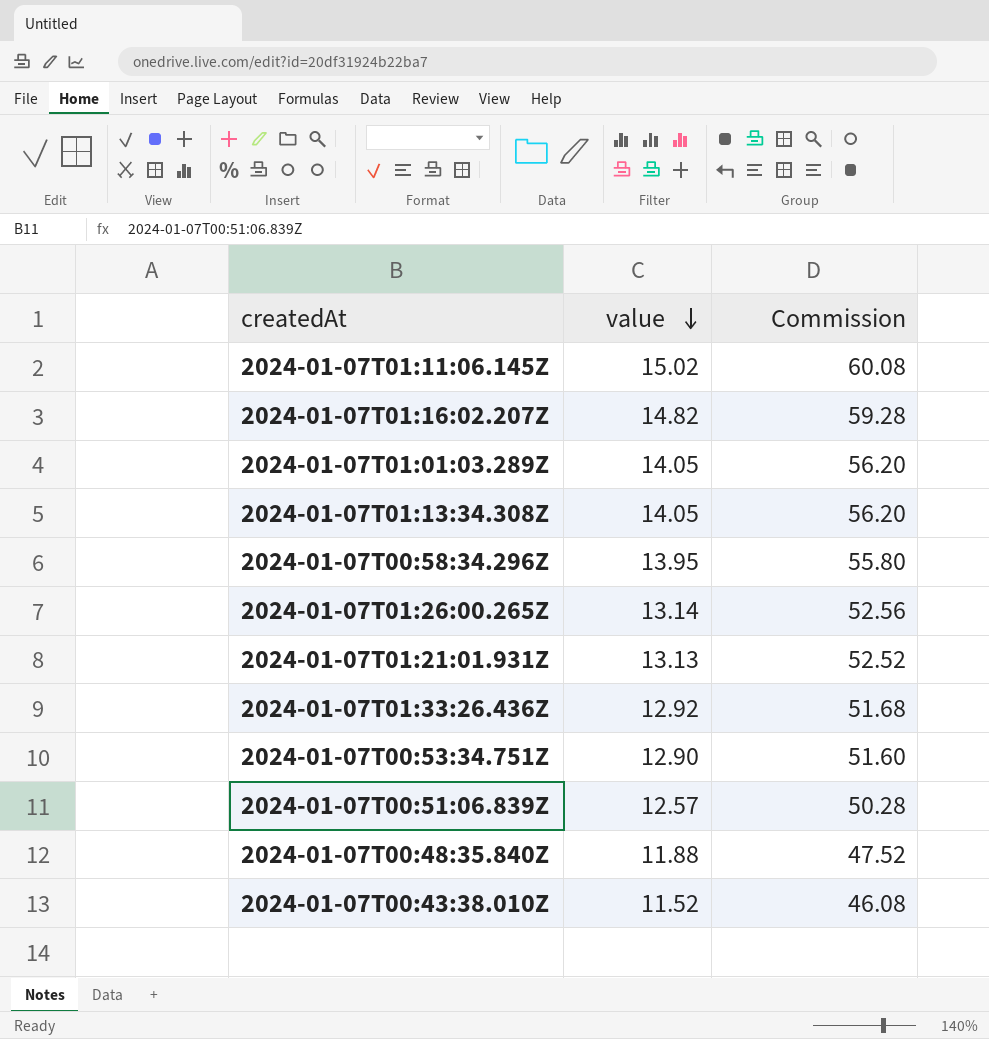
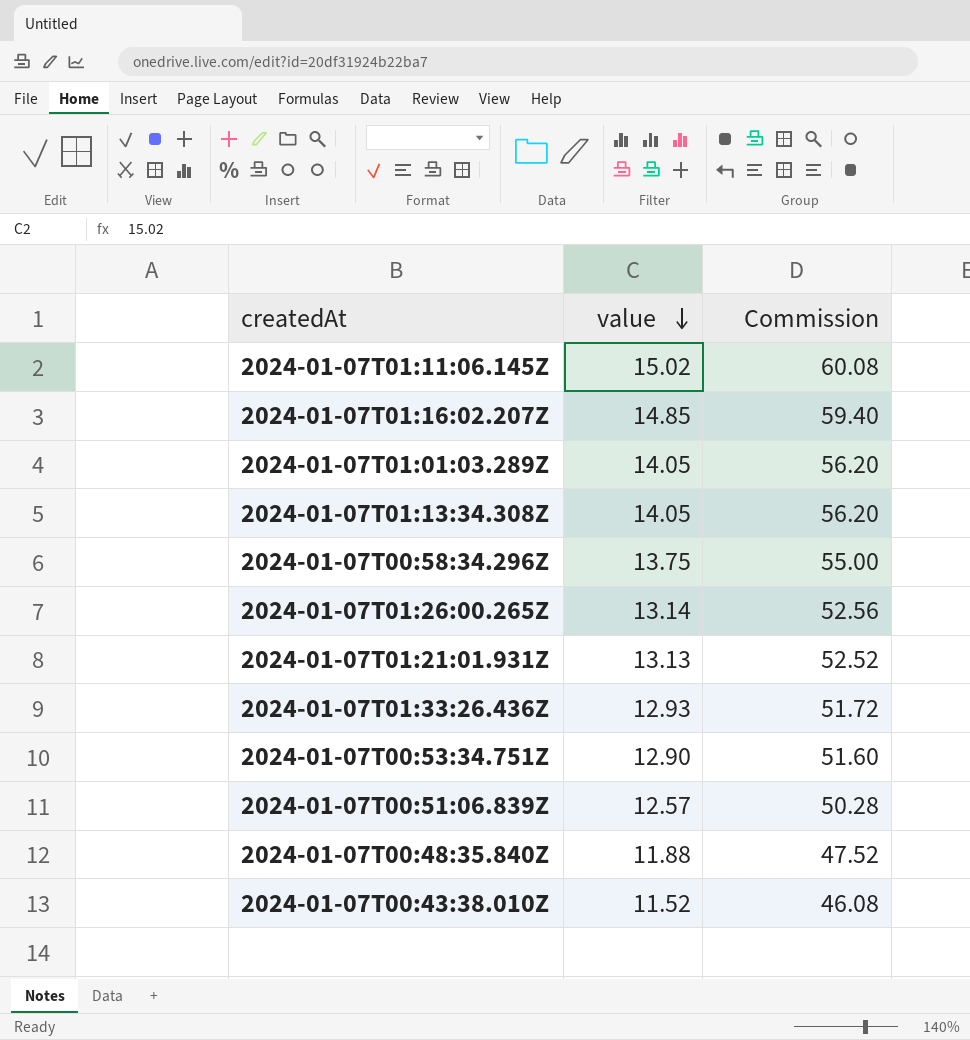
2024-01-07T01:16:02.207Z | value: 14.82 -> 14.85
2024-01-07T01:16:02.207Z | Commission: 59.28 -> 59.40
2024-01-07T00:58:34.296Z | value: 13.95 -> 13.75
2024-01-07T00:58:34.296Z | Commission: 55.80 -> 55.00
2024-01-07T01:33:26.436Z | value: 12.92 -> 12.93
2024-01-07T01:33:26.436Z | Commission: 51.68 -> 51.72

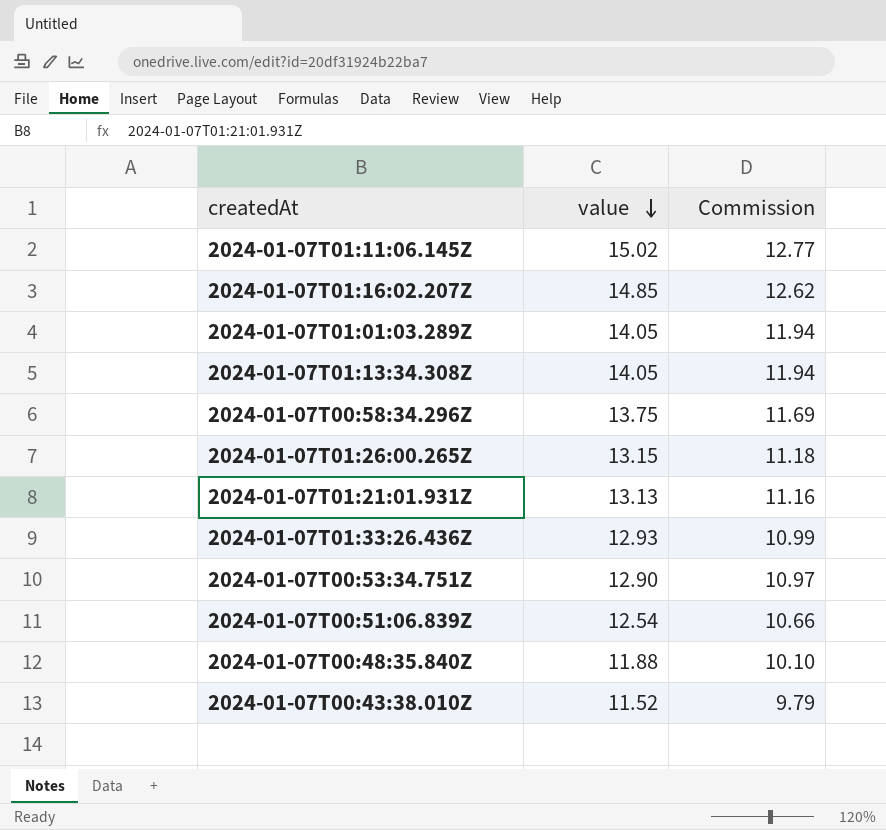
column Commission | formula: [value] * 4 -> [value] * 0.85
2024-01-07T01:26:00.265Z | value: 13.14 -> 13.15
2024-01-07T00:51:06.839Z | value: 12.57 -> 12.54

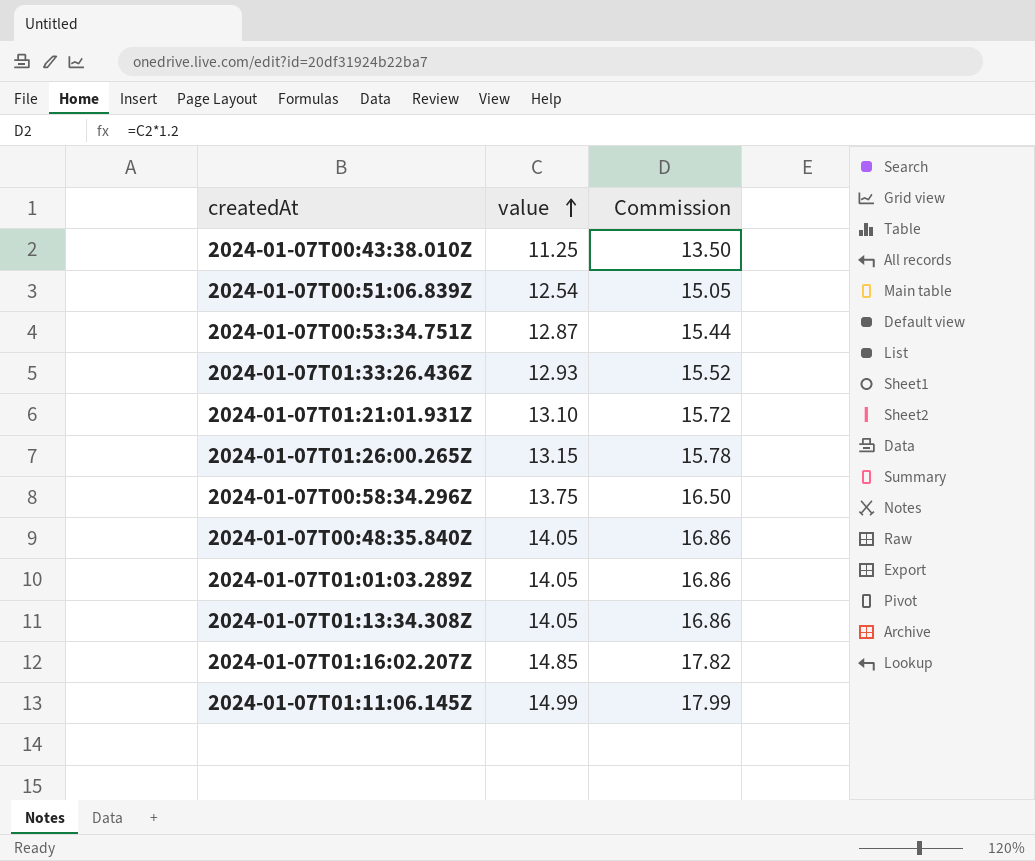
row order: value descending -> value ascending
column Commission | formula: [value] * 0.85 -> [value] * 1.2
2024-01-07T00:43:38.010Z | value: 11.52 -> 11.25
2024-01-07T00:53:34.751Z | value: 12.90 -> 12.87
2024-01-07T01:21:01.931Z | value: 13.13 -> 13.10
2024-01-07T00:48:35.840Z | value: 11.88 -> 14.05
2024-01-07T01:11:06.145Z | value: 15.02 -> 14.99

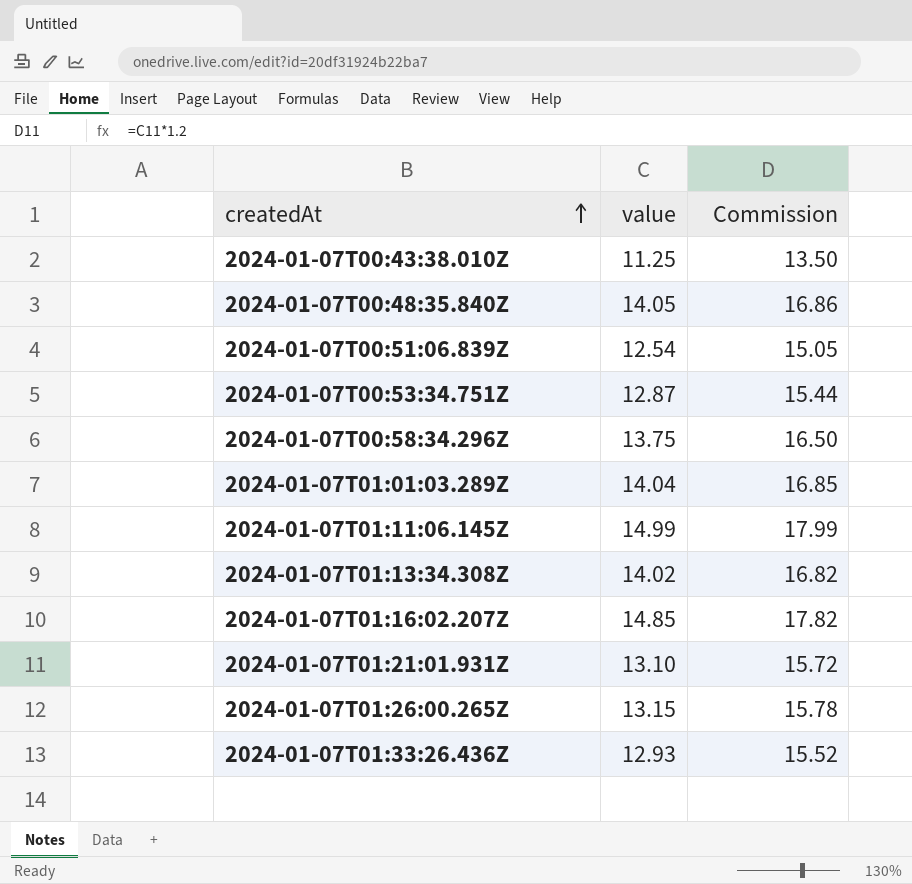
row order: value ascending -> createdAt ascending
2024-01-07T01:01:03.289Z | value: 14.05 -> 14.04
2024-01-07T01:01:03.289Z | Commission: 16.86 -> 16.85
2024-01-07T01:13:34.308Z | value: 14.05 -> 14.02
2024-01-07T01:13:34.308Z | Commission: 16.86 -> 16.82

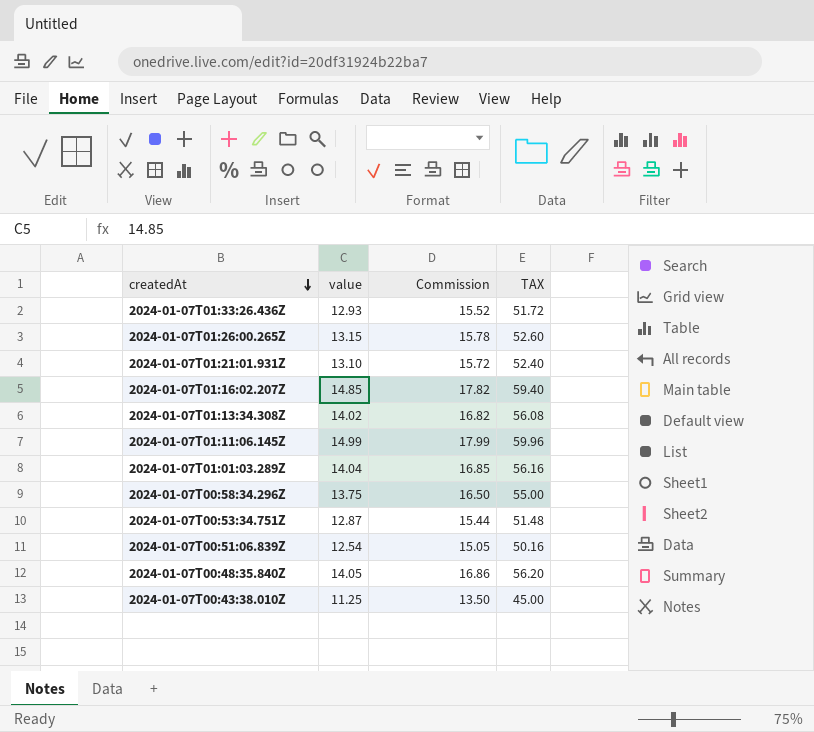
row order: createdAt ascending -> createdAt descending
column TAX | formula: none -> [value] * 4

